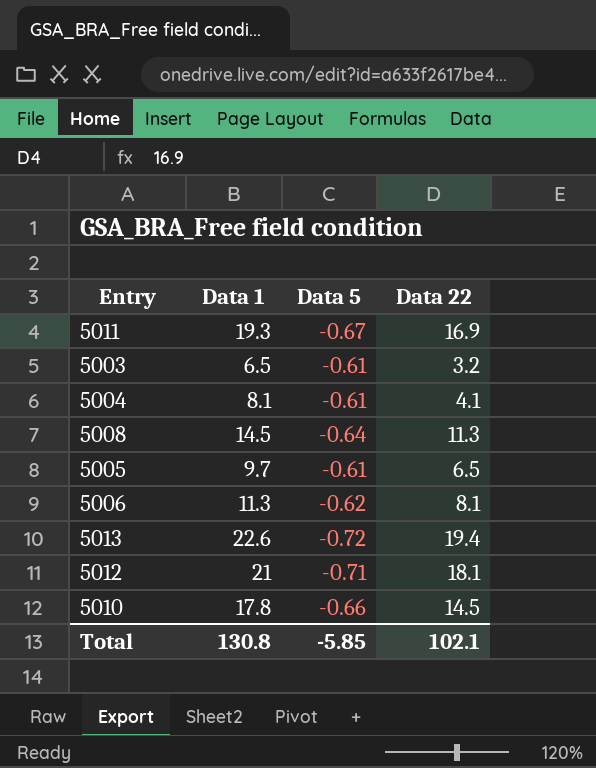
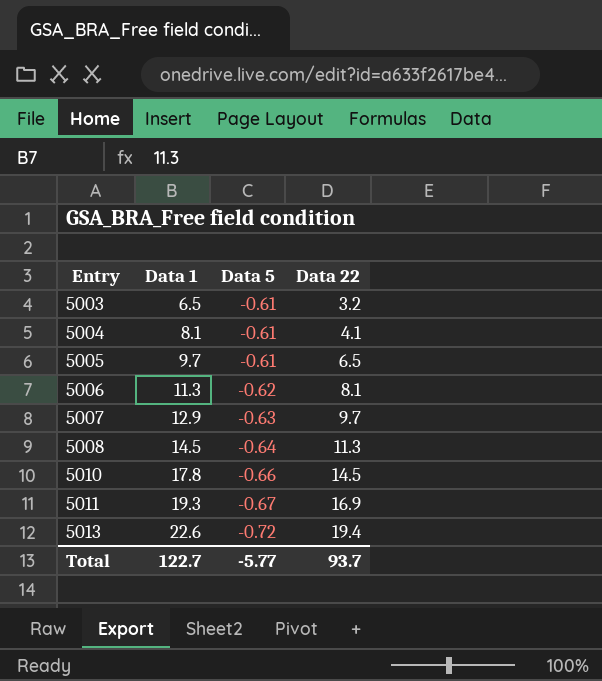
row order: none -> Entry ascending
row 5012: 21 | -0.71 | 18.1 -> none
row 5007: none -> 12.9 | -0.63 | 9.7
Total | Data 1: 130.8 -> 122.7
Total | Data 5: -5.85 -> -5.77
Total | Data 22: 102.1 -> 93.7

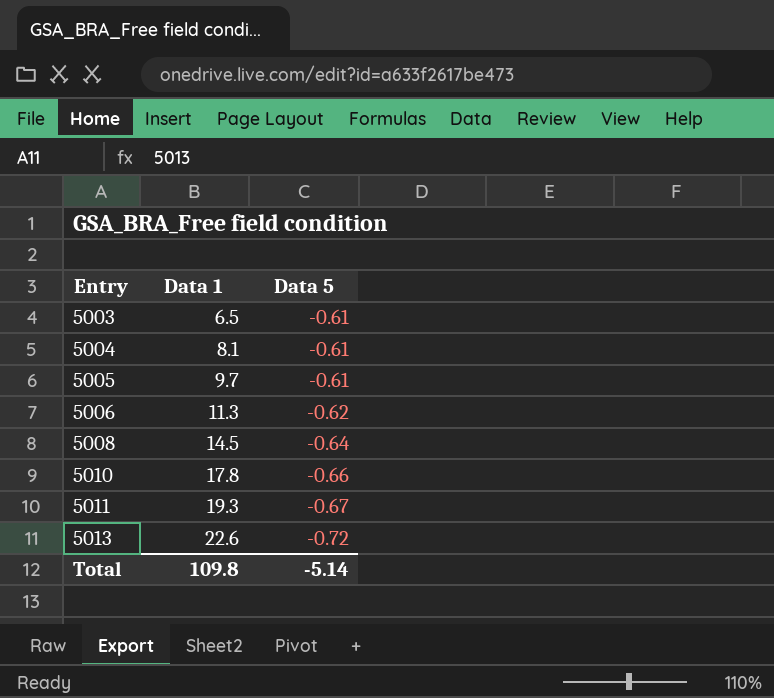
column Data 22 | position: 4 -> none
row 5007: 12.9 | -0.63 | 9.7 -> none
Total | Data 1: 122.7 -> 109.8
Total | Data 5: -5.77 -> -5.14

